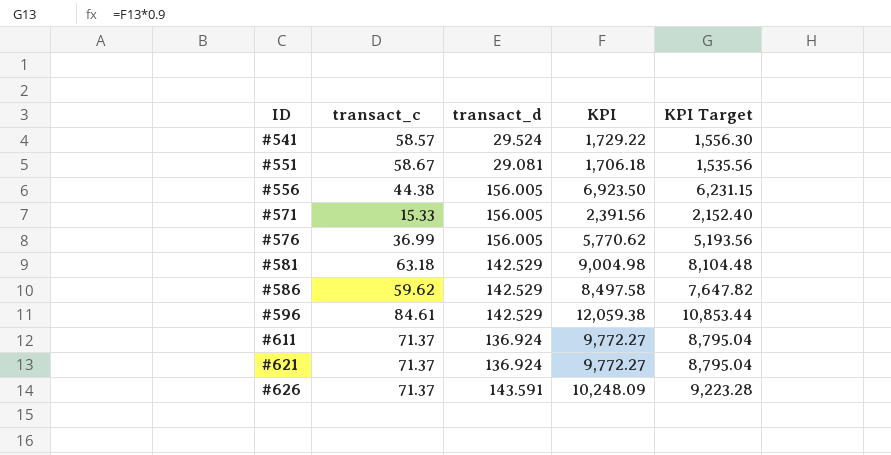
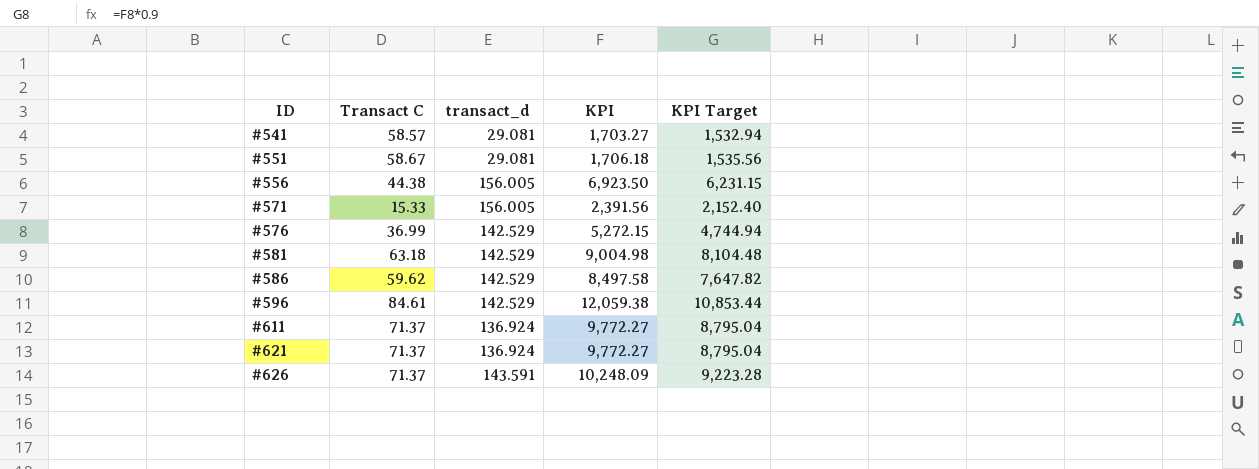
column name: transact_c -> Transact C
#541 | transact_d: 29.524 -> 29.081
#541 | KPI: 1,729.22 -> 1,703.27
#541 | KPI Target: 1,556.30 -> 1,532.94
#576 | transact_d: 156.005 -> 142.529
#576 | KPI: 5,770.62 -> 5,272.15
#576 | KPI Target: 5,193.56 -> 4,744.94

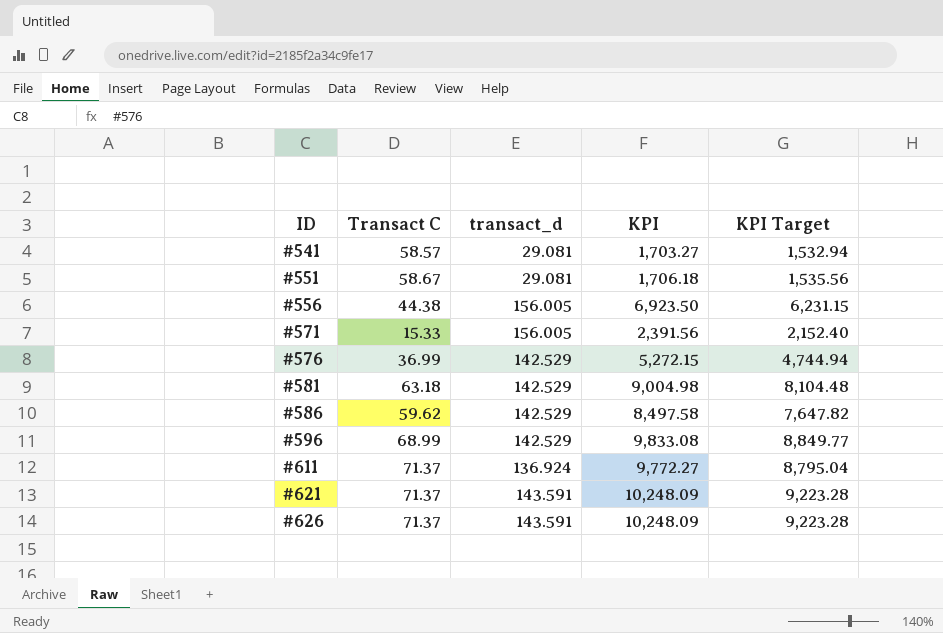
#596 | Transact C: 84.61 -> 68.99
#596 | KPI: 12,059.38 -> 9,833.08
#596 | KPI Target: 10,853.44 -> 8,849.77
#621 | transact_d: 136.924 -> 143.591
#621 | KPI: 9,772.27 -> 10,248.09
#621 | KPI Target: 8,795.04 -> 9,223.28

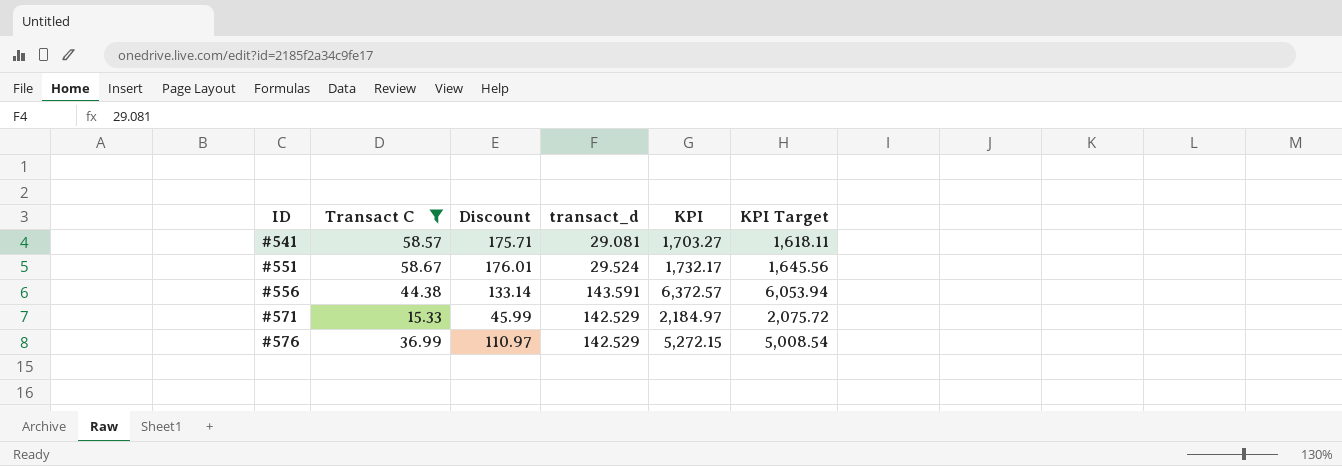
filter: none -> Transact C <= 58.67
column Discount | formula: none -> [Transact C] * 3
column KPI Target | formula: [KPI] * 0.9 -> [KPI] * 0.95
#551 | transact_d: 29.081 -> 29.524
#551 | KPI: 1,706.18 -> 1,732.17
#556 | transact_d: 156.005 -> 143.591
#556 | KPI: 6,923.50 -> 6,372.57
#571 | transact_d: 156.005 -> 142.529
#571 | KPI: 2,391.56 -> 2,184.97

